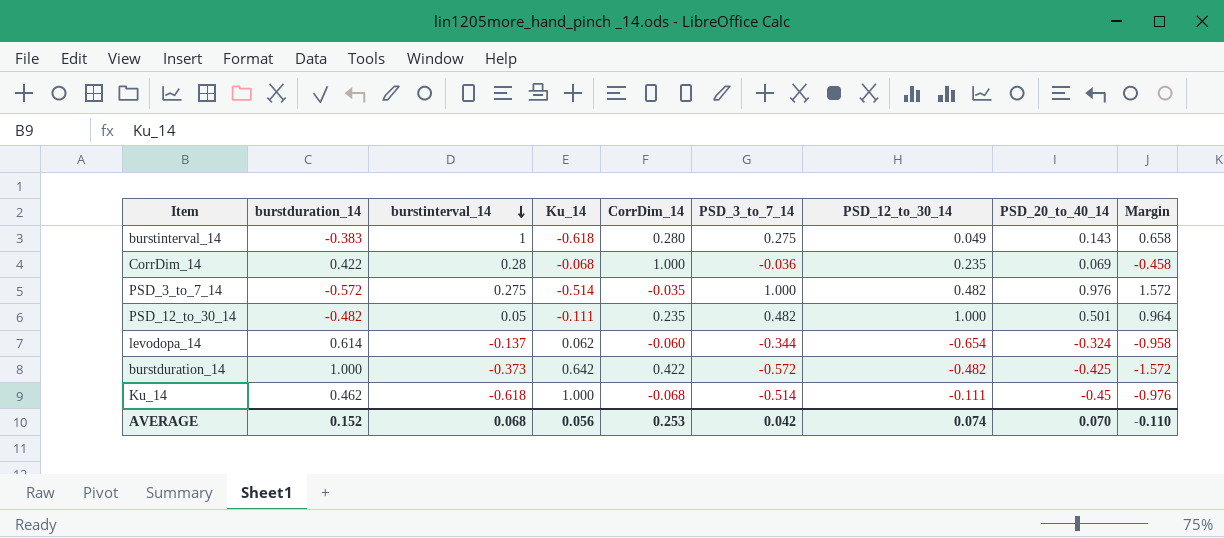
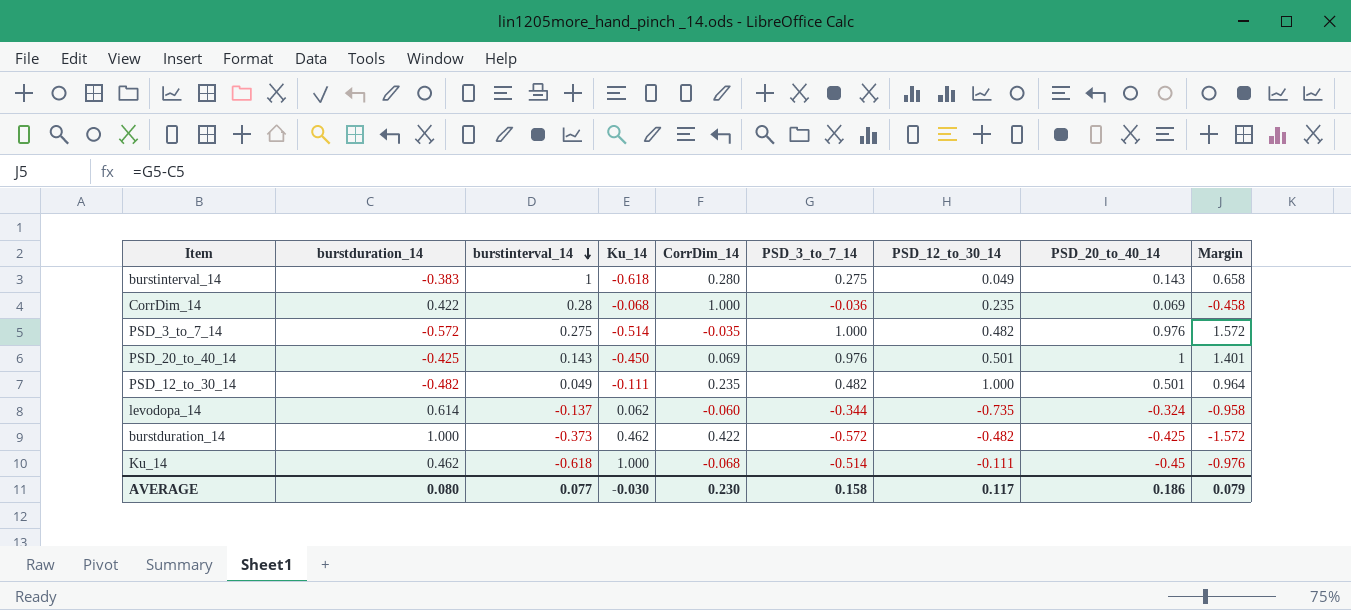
row PSD_20_to_40_14: none -> -0.425 | 0.143 | -0.450 | 0.069 | 0.976 | 0.501 | 1 | 1.401
PSD_12_to_30_14 | burstinterval_14: 0.05 -> 0.049
levodopa_14 | PSD_12_to_30_14: -0.654 -> -0.735
burstduration_14 | Ku_14: 0.642 -> 0.462
AVERAGE | burstduration_14: 0.152 -> 0.080
AVERAGE | burstinterval_14: 0.068 -> 0.077
AVERAGE | Ku_14: 0.056 -> -0.030
AVERAGE | CorrDim_14: 0.253 -> 0.230
AVERAGE | PSD_3_to_7_14: 0.042 -> 0.158
AVERAGE | PSD_12_to_30_14: 0.074 -> 0.117
AVERAGE | PSD_20_to_40_14: 0.070 -> 0.186
AVERAGE | Margin: -0.110 -> 0.079

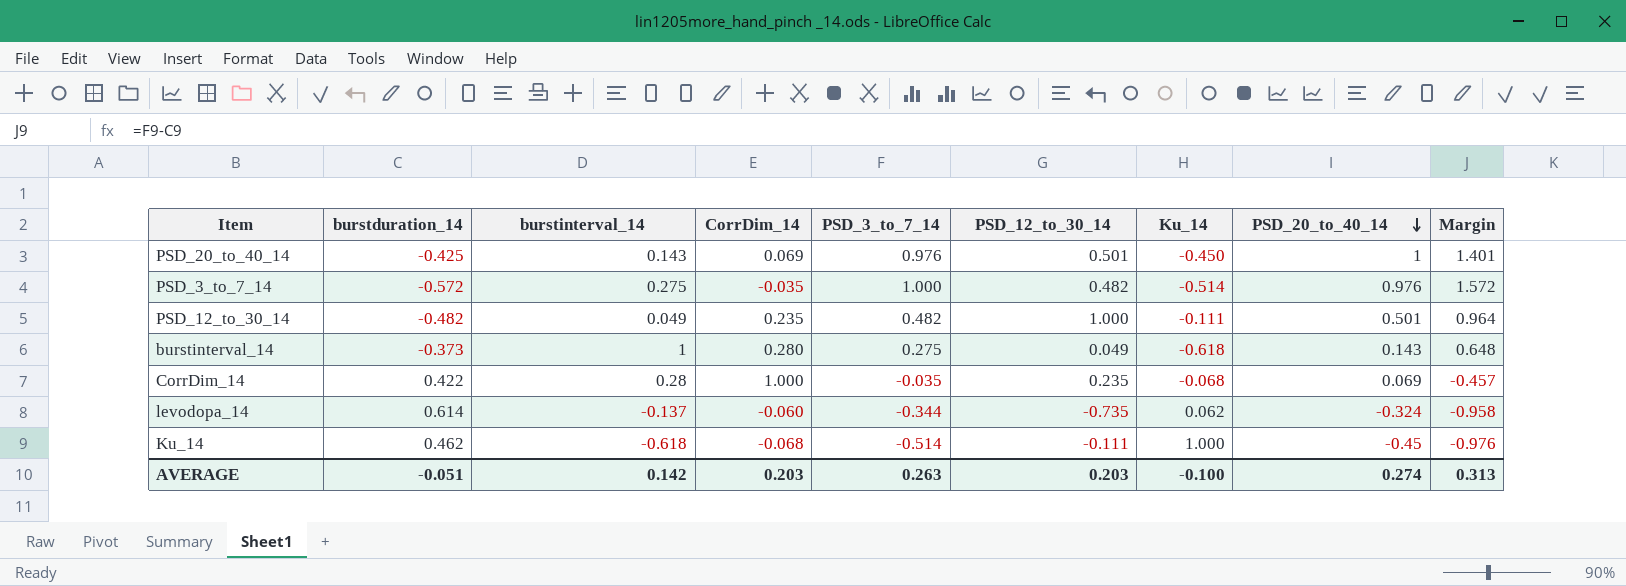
row order: burstinterval_14 descending -> PSD_20_to_40_14 descending
column Ku_14 | position: 4 -> 7
row burstduration_14: 1.000 | -0.373 | 0.462 | 0.422 | -0.572 | -0.482 | -0.425 | -1.572 -> none
burstinterval_14 | burstduration_14: -0.383 -> -0.373
burstinterval_14 | Margin: 0.658 -> 0.648
CorrDim_14 | PSD_3_to_7_14: -0.036 -> -0.035
CorrDim_14 | Margin: -0.458 -> -0.457
AVERAGE | burstduration_14: 0.080 -> -0.051
AVERAGE | burstinterval_14: 0.077 -> 0.142
AVERAGE | CorrDim_14: 0.230 -> 0.203
AVERAGE | PSD_3_to_7_14: 0.158 -> 0.263
AVERAGE | PSD_12_to_30_14: 0.117 -> 0.203
AVERAGE | Ku_14: -0.030 -> -0.100
AVERAGE | PSD_20_to_40_14: 0.186 -> 0.274
AVERAGE | Margin: 0.079 -> 0.313

